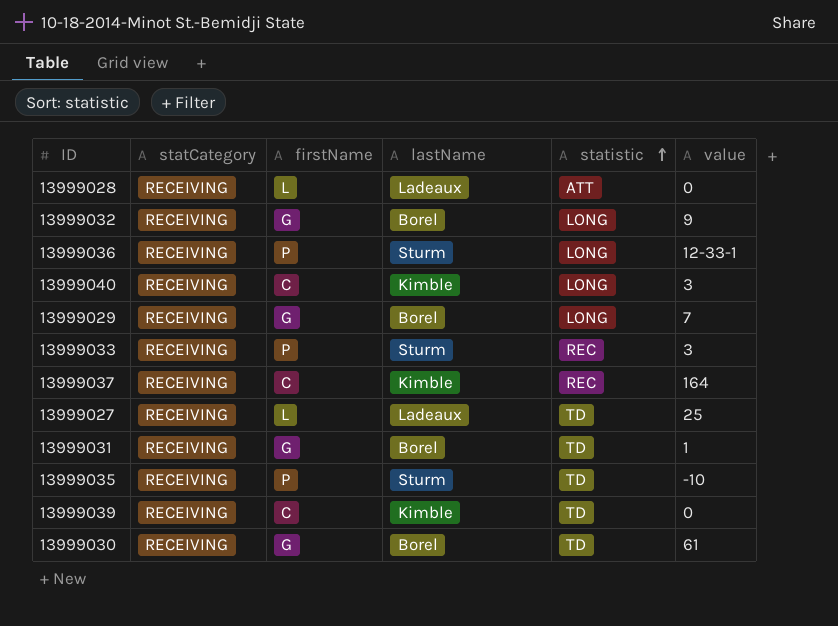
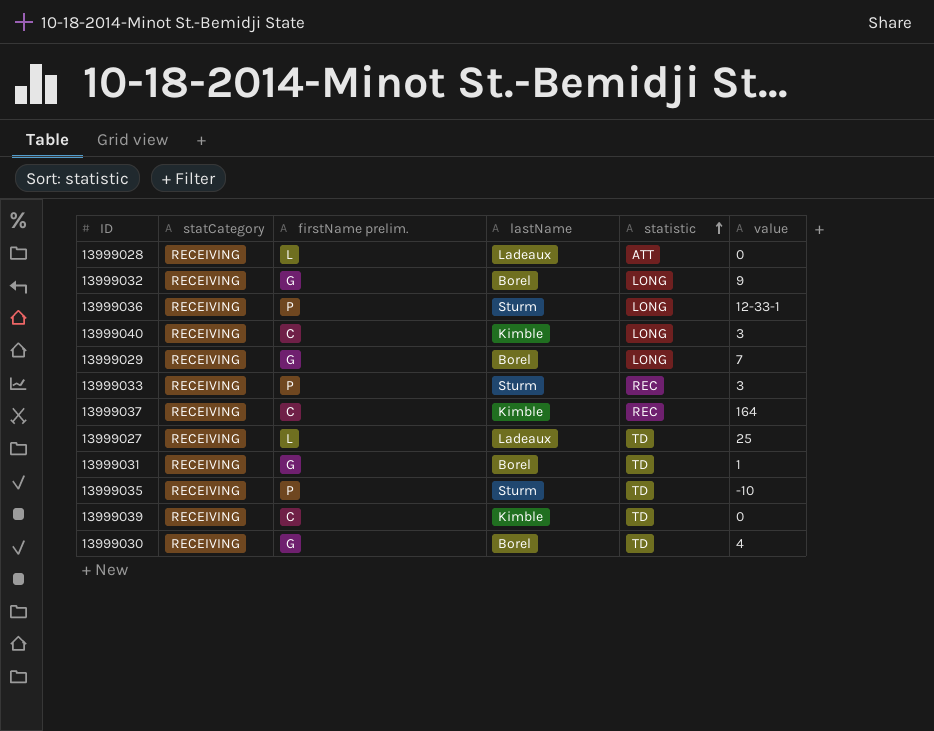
column name: firstName -> firstName prelim.
13999030 | value: 61 -> 4

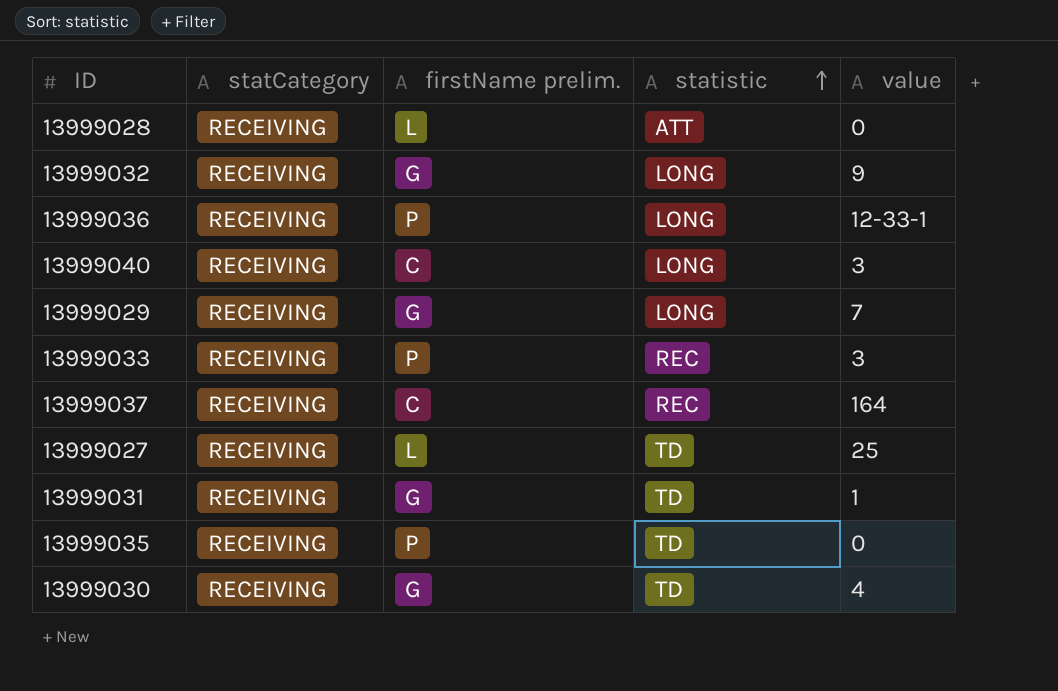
column lastName | position: 4 -> none
row 13999039: RECEIVING | C | Kimble | TD | 0 -> none
13999035 | value: -10 -> 0

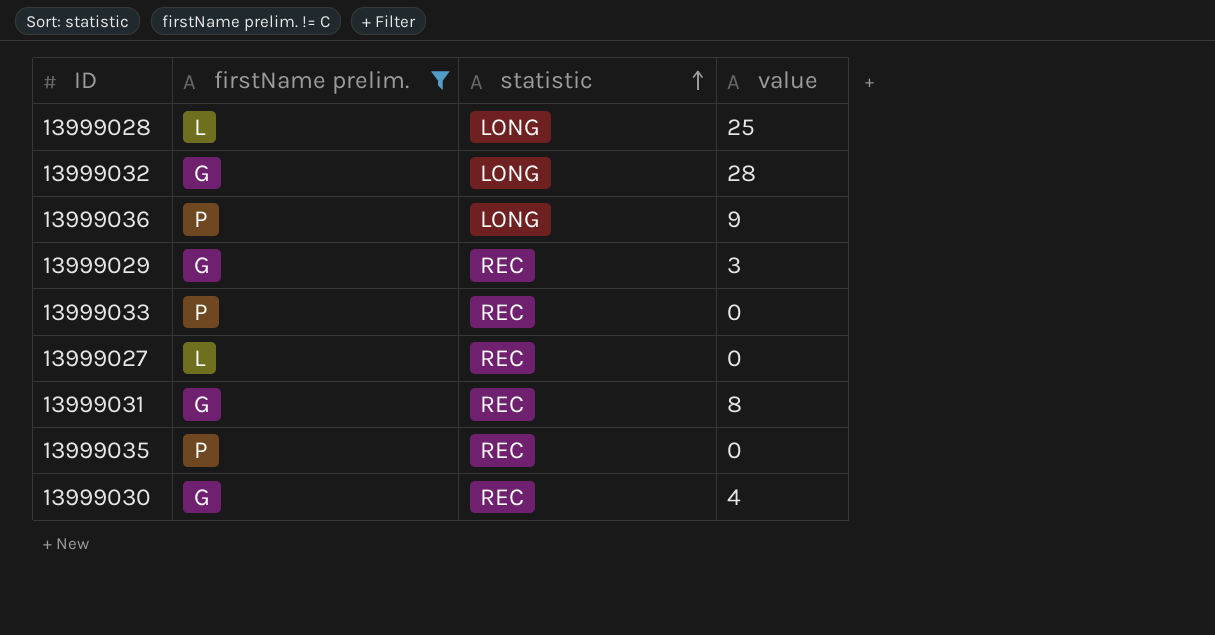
filter: none -> firstName prelim. != C
column statCategory | position: 2 -> none
13999028 | statistic: ATT -> LONG
13999028 | value: 0 -> 25
13999032 | value: 9 -> 28
13999036 | value: 12-33-1 -> 9
13999029 | statistic: LONG -> REC
13999029 | value: 7 -> 3
13999033 | value: 3 -> 0
13999027 | statistic: TD -> REC
13999027 | value: 25 -> 0
13999031 | statistic: TD -> REC
13999031 | value: 1 -> 8
13999035 | statistic: TD -> REC
13999030 | statistic: TD -> REC

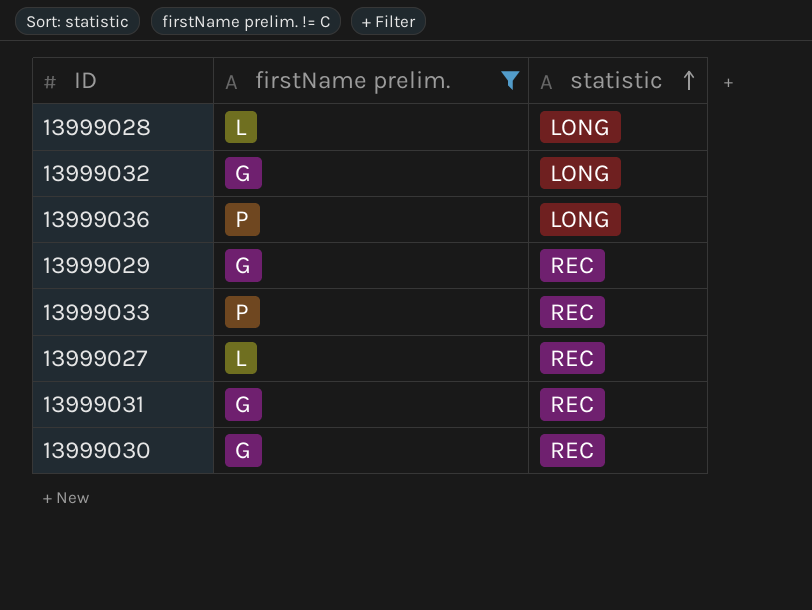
column value | position: 4 -> none
row 13999035: P | REC | 0 -> none

